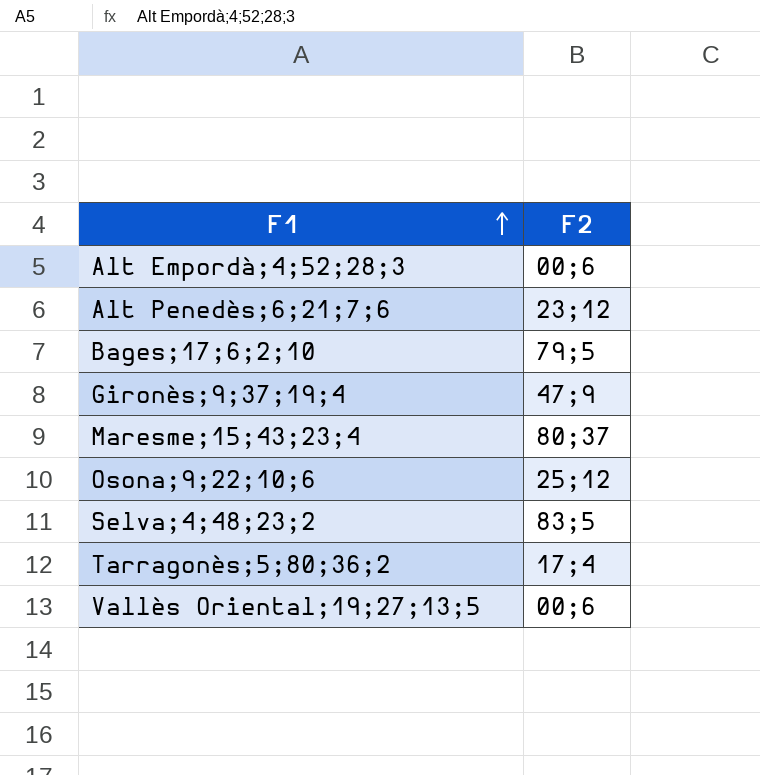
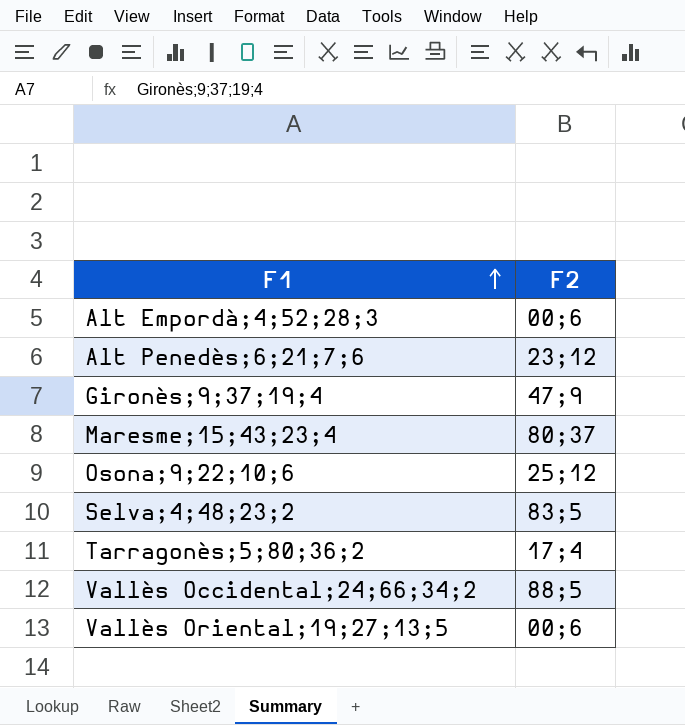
row Bages;17;6;2;10: 79;5 -> none
row Vallès Occidental;24;66;34;2: none -> 88;5

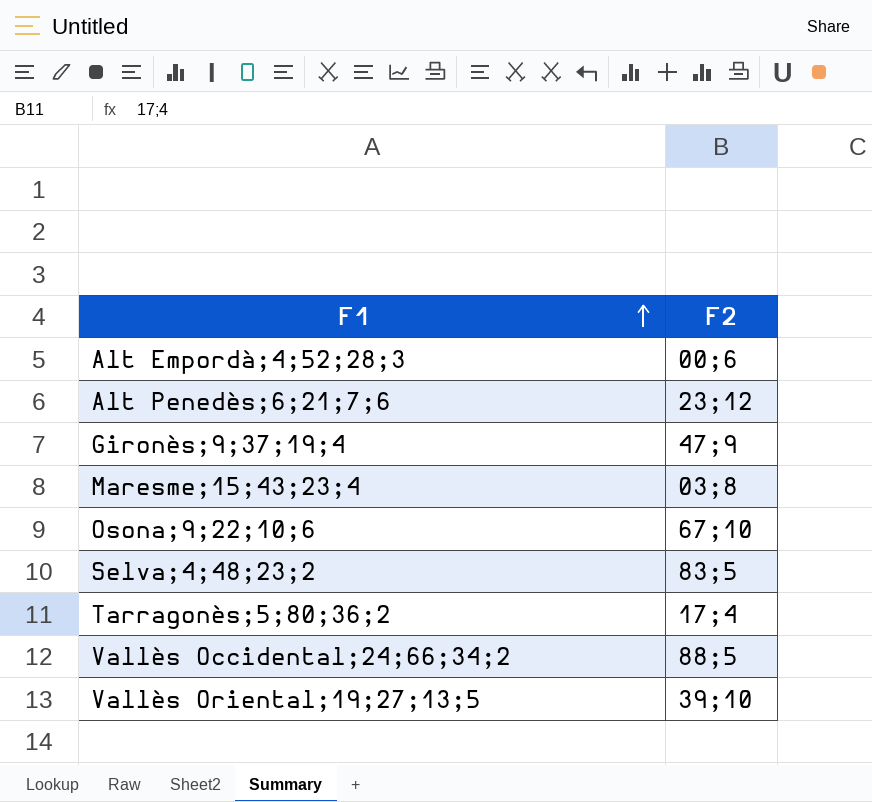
Maresme;15;43;23;4 | F2: 80;37 -> 03;8
Osona;9;22;10;6 | F2: 25;12 -> 67;10
Vallès Oriental;19;27;13;5 | F2: 00;6 -> 39;10

